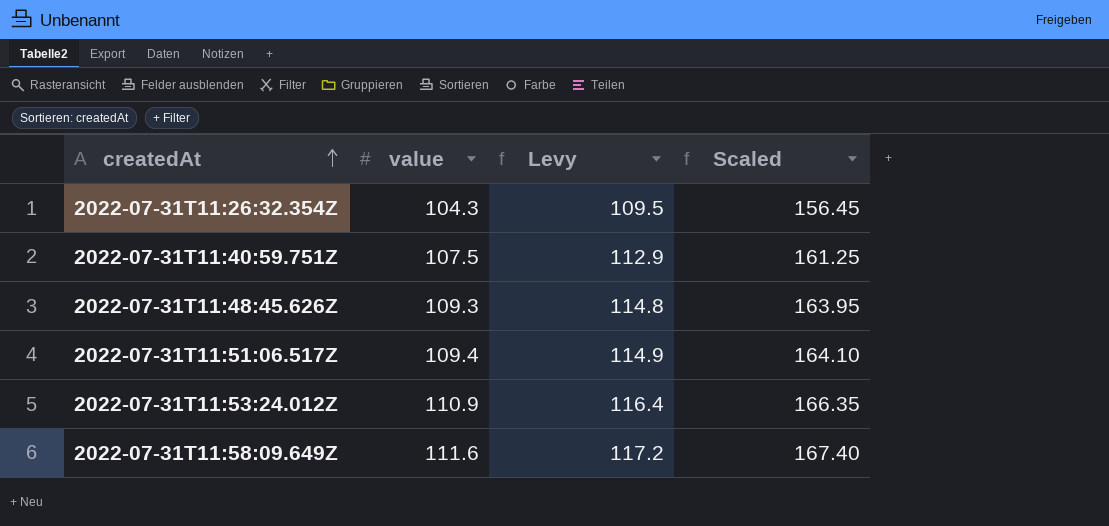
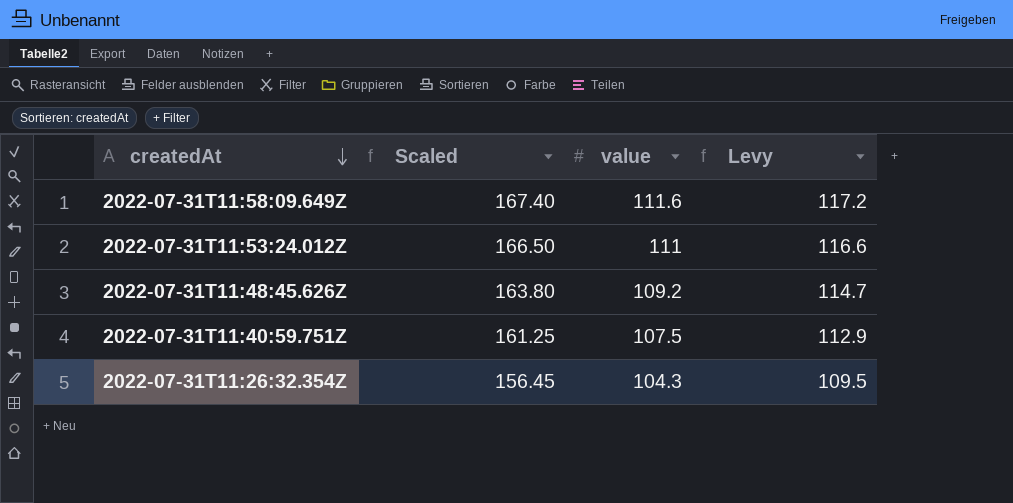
row order: createdAt ascending -> createdAt descending
column Scaled | position: 4 -> 2
row 2022-07-31T11:51:06.517Z: 109.4 | 114.9 | 164.10 -> none
2022-07-31T11:53:24.012Z | Scaled: 166.35 -> 166.50
2022-07-31T11:53:24.012Z | value: 110.9 -> 111
2022-07-31T11:53:24.012Z | Levy: 116.4 -> 116.6
2022-07-31T11:48:45.626Z | Scaled: 163.95 -> 163.80
2022-07-31T11:48:45.626Z | value: 109.3 -> 109.2
2022-07-31T11:48:45.626Z | Levy: 114.8 -> 114.7

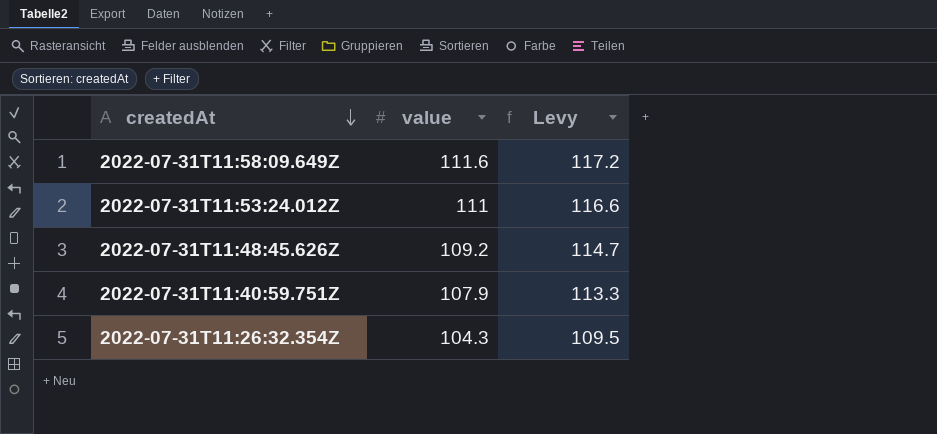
column Scaled | formula: [value] * 1.5 -> none
2022-07-31T11:40:59.751Z | value: 107.5 -> 107.9
2022-07-31T11:40:59.751Z | Levy: 112.9 -> 113.3

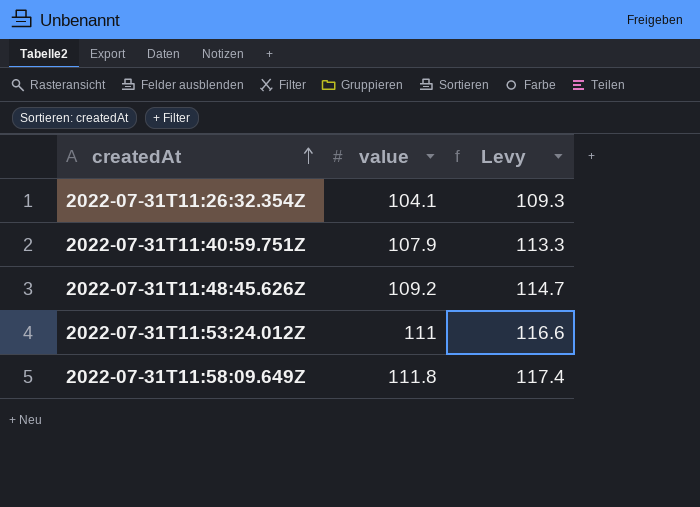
row order: createdAt descending -> createdAt ascending
2022-07-31T11:26:32.354Z | value: 104.3 -> 104.1
2022-07-31T11:26:32.354Z | Levy: 109.5 -> 109.3
2022-07-31T11:58:09.649Z | value: 111.6 -> 111.8
2022-07-31T11:58:09.649Z | Levy: 117.2 -> 117.4

